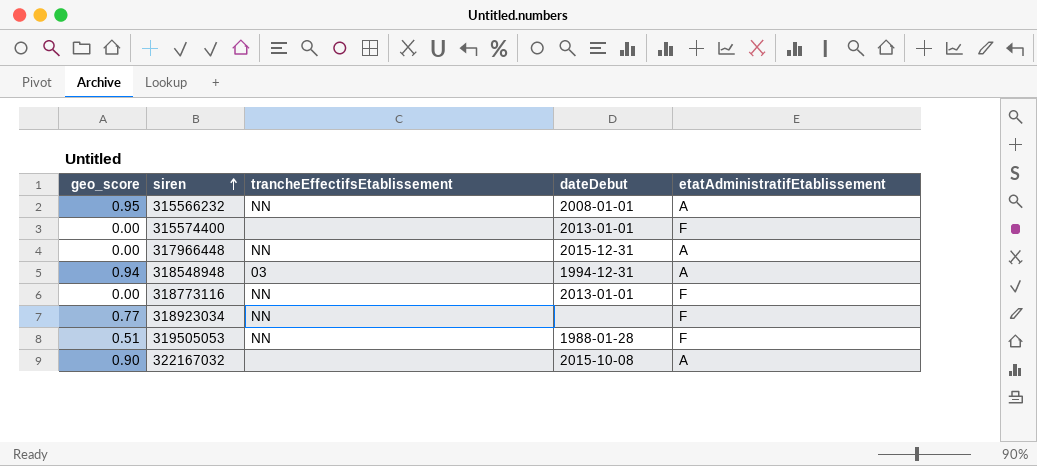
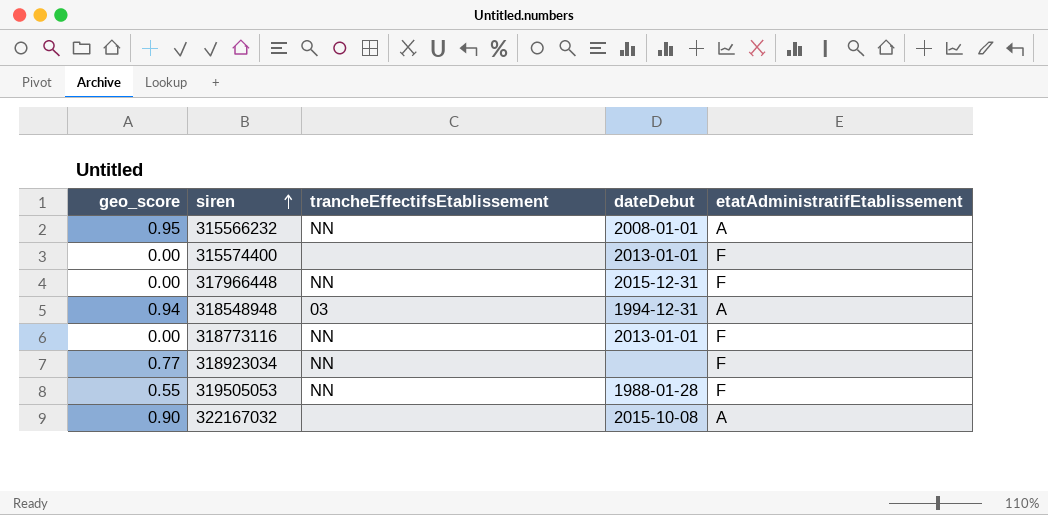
317966448 | etatAdministratifEtablissement: A -> F
319505053 | geo_score: 0.51 -> 0.55

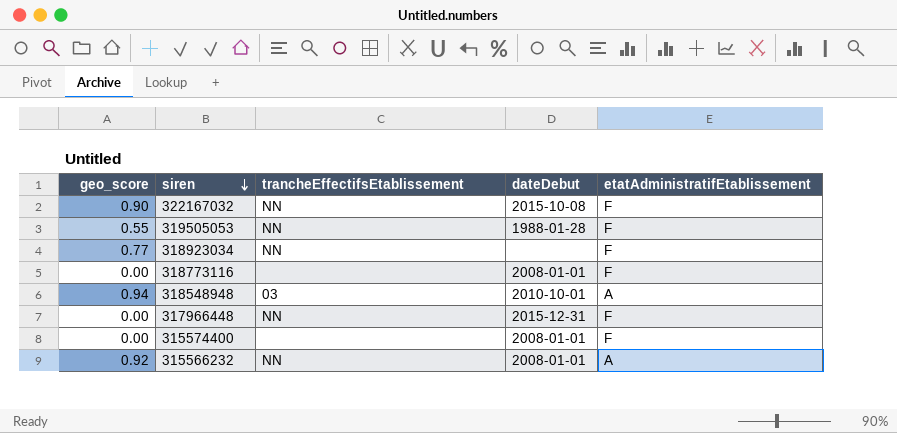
row order: siren ascending -> siren descending
322167032 | trancheEffectifsEtablissement: none -> NN
322167032 | etatAdministratifEtablissement: A -> F
318773116 | trancheEffectifsEtablissement: NN -> none
318773116 | dateDebut: 2013-01-01 -> 2008-01-01
318548948 | dateDebut: 1994-12-31 -> 2010-10-01
315574400 | dateDebut: 2013-01-01 -> 2008-01-01
315566232 | geo_score: 0.95 -> 0.92

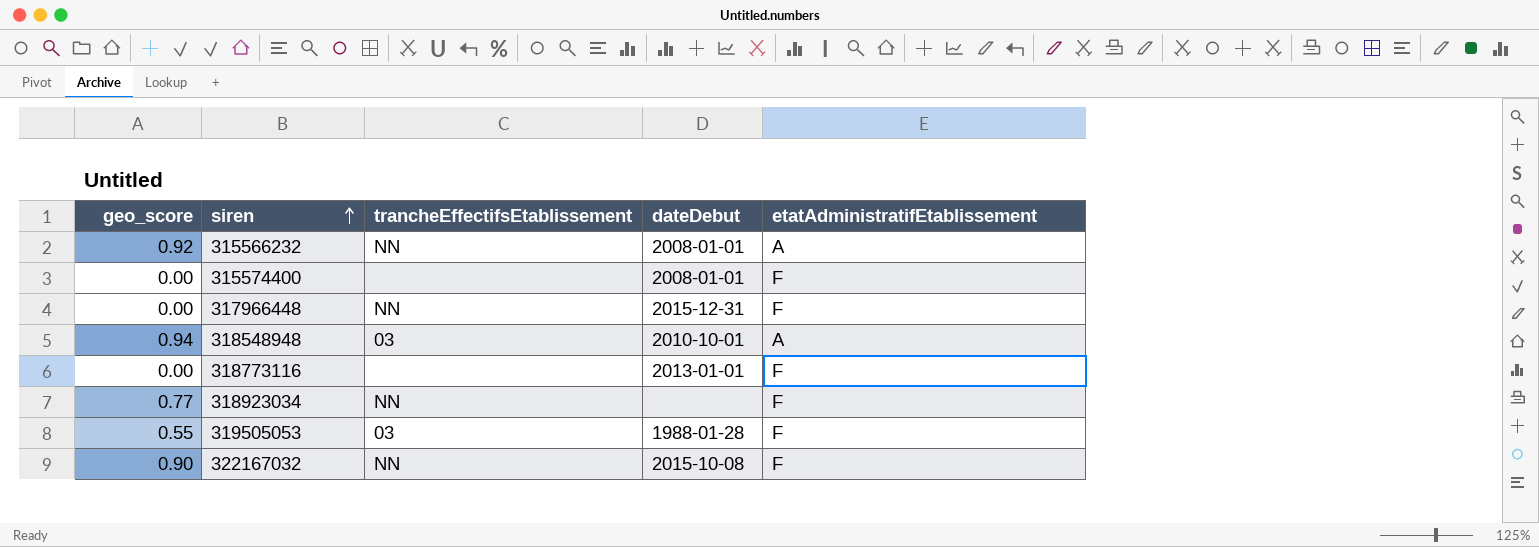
row order: siren descending -> siren ascending
318773116 | dateDebut: 2008-01-01 -> 2013-01-01
319505053 | trancheEffectifsEtablissement: NN -> 03

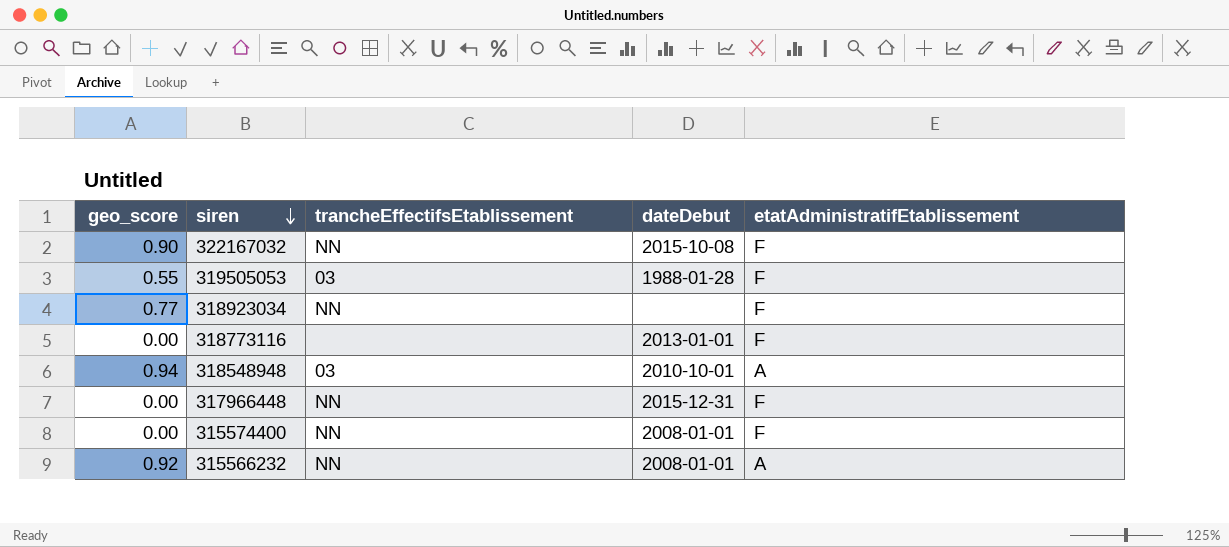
row order: siren ascending -> siren descending
315574400 | trancheEffectifsEtablissement: none -> NN

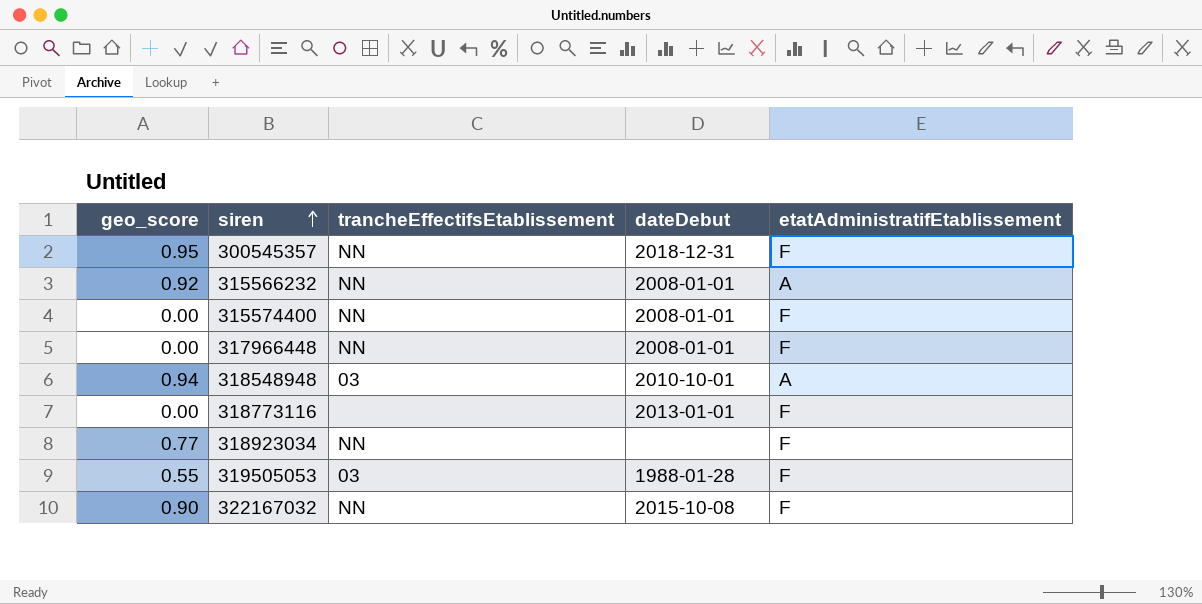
row order: siren descending -> siren ascending
row 300545357: none -> 0.95 | NN | 2018-12-31 | F
317966448 | dateDebut: 2015-12-31 -> 2008-01-01

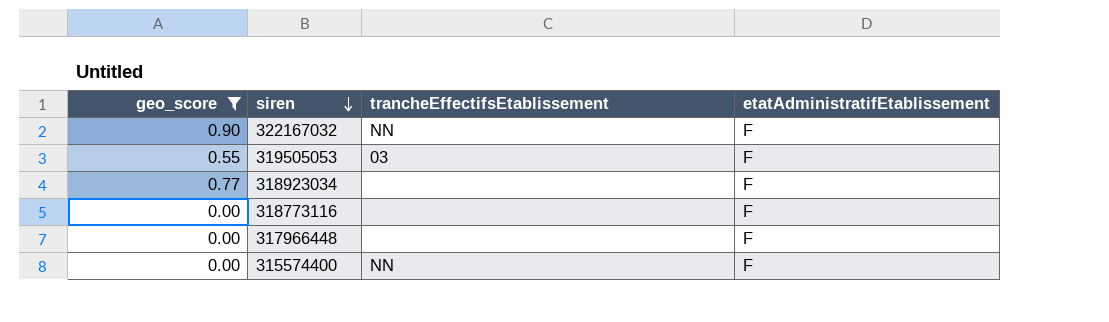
filter: none -> geo_score <= 0.90
row order: siren ascending -> siren descending
column dateDebut | position: 4 -> none
318923034 | trancheEffectifsEtablissement: NN -> none
317966448 | trancheEffectifsEtablissement: NN -> none

